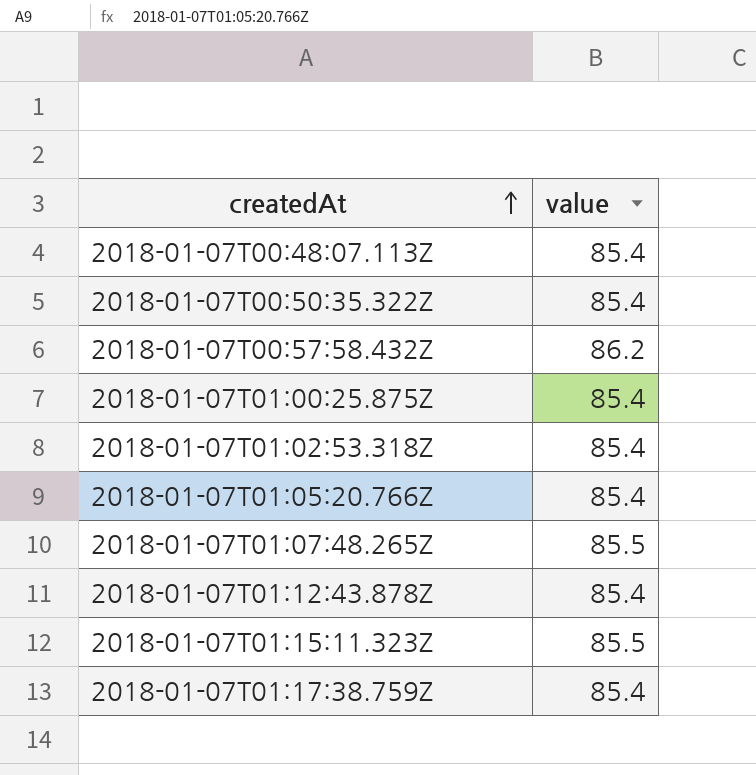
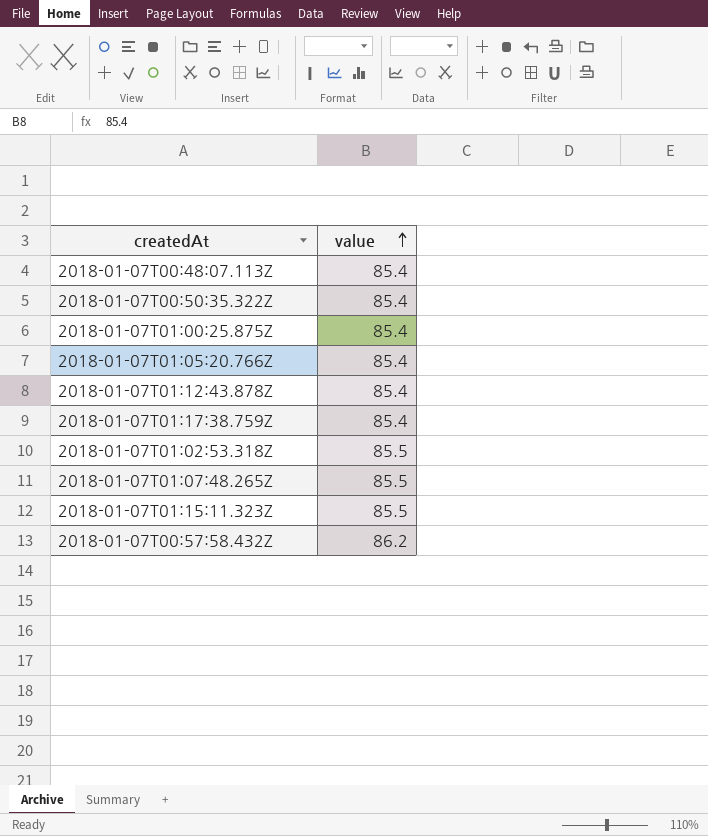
row order: createdAt ascending -> value ascending
2018-01-07T01:02:53.318Z | value: 85.4 -> 85.5

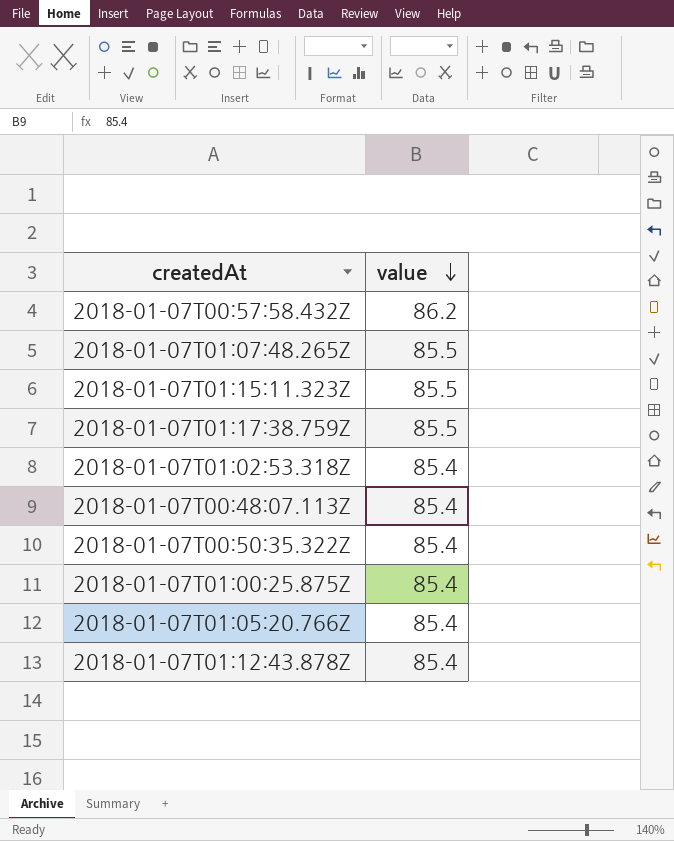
row order: value ascending -> value descending
2018-01-07T01:17:38.759Z | value: 85.4 -> 85.5
2018-01-07T01:02:53.318Z | value: 85.5 -> 85.4

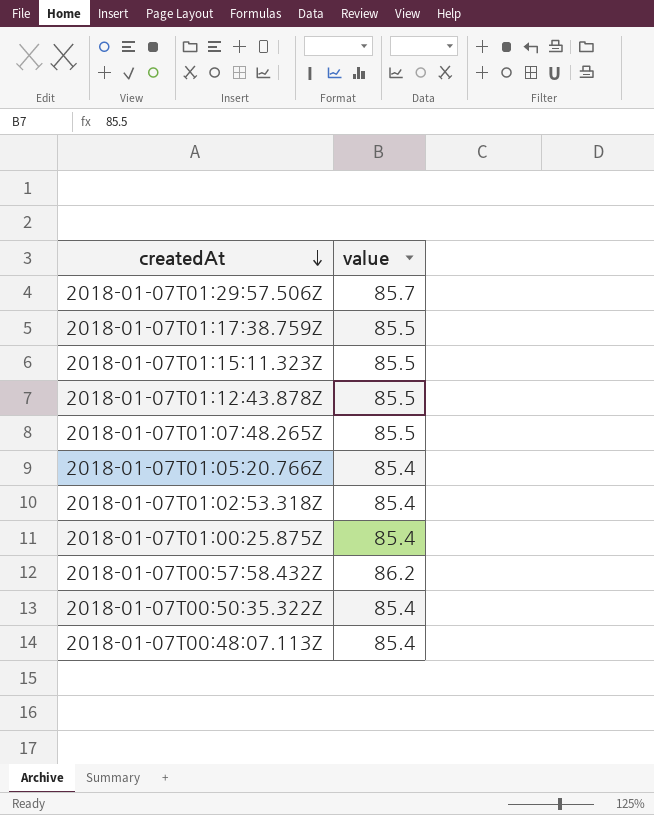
row order: value descending -> createdAt descending
row 2018-01-07T01:29:57.506Z: none -> 85.7
2018-01-07T01:12:43.878Z | value: 85.4 -> 85.5

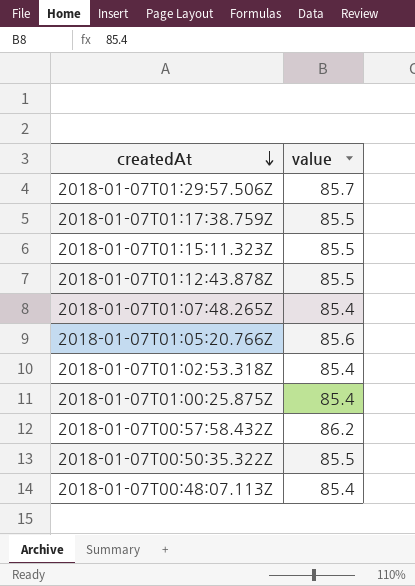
2018-01-07T01:07:48.265Z | value: 85.5 -> 85.4
2018-01-07T01:05:20.766Z | value: 85.4 -> 85.6
2018-01-07T00:50:35.322Z | value: 85.4 -> 85.5

